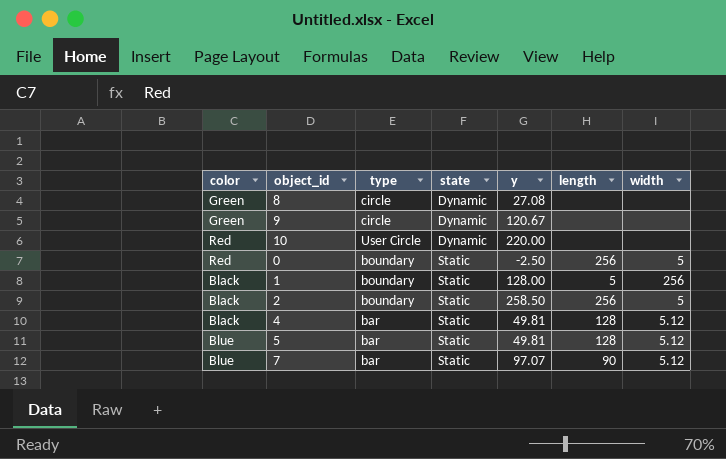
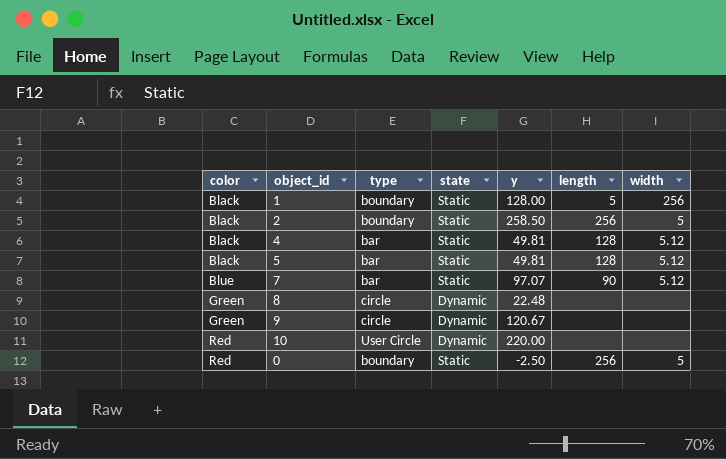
row order: state ascending -> color ascending
5 | color: Blue -> Black
8 | y: 27.08 -> 22.48

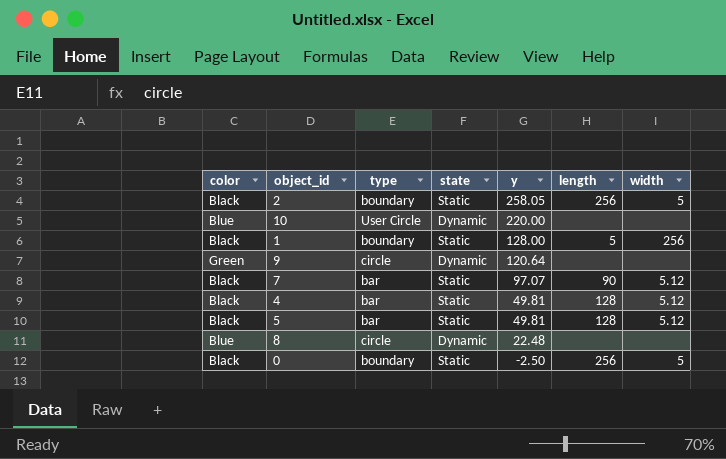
row order: color ascending -> y descending
2 | y: 258.50 -> 258.05
10 | color: Red -> Blue
9 | y: 120.67 -> 120.64
7 | color: Blue -> Black
8 | color: Green -> Blue
0 | color: Red -> Black

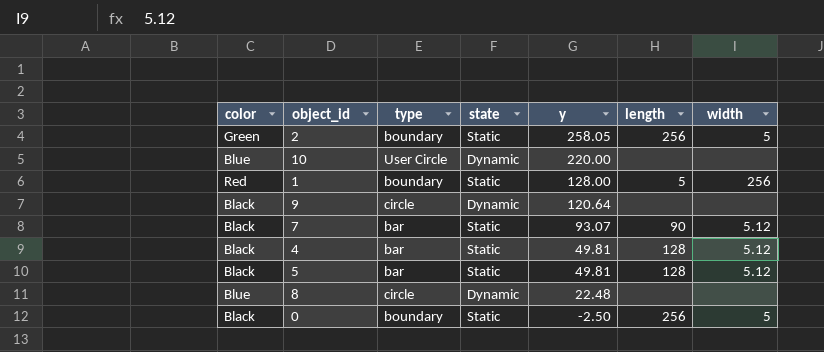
2 | color: Black -> Green
1 | color: Black -> Red
9 | color: Green -> Black
7 | y: 97.07 -> 93.07

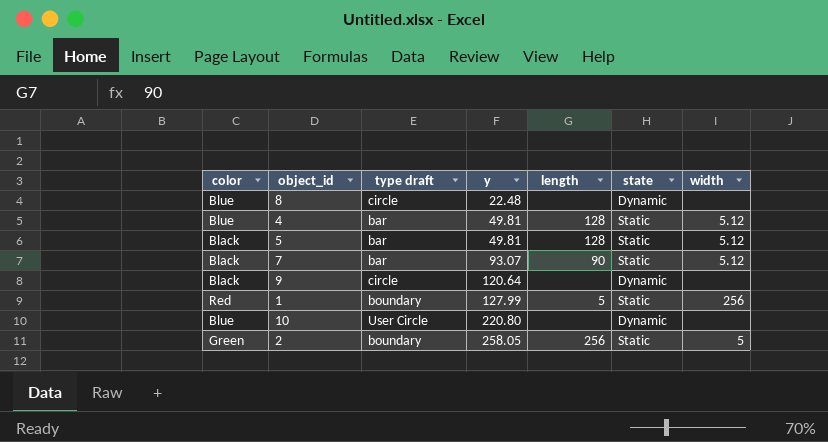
row order: y descending -> y ascending
column name: type -> type draft
column state | position: 4 -> 6
row 0: Black | boundary | Static | -2.50 | 256 | 5 -> none
4 | color: Black -> Blue
1 | y: 128.00 -> 127.99
10 | y: 220.00 -> 220.80

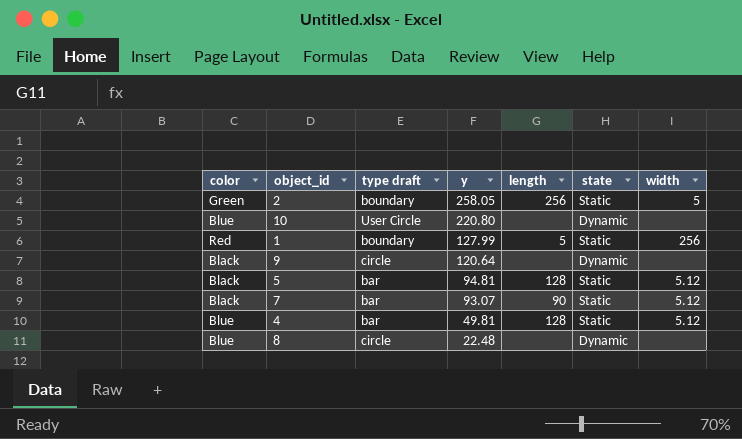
row order: y ascending -> y descending
5 | y: 49.81 -> 94.81

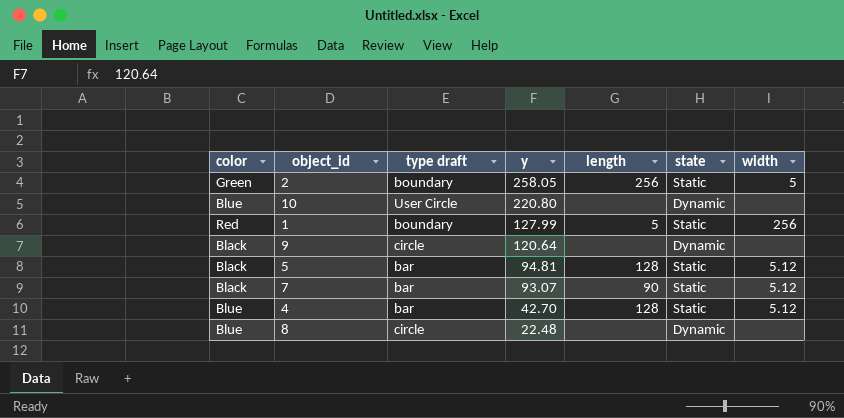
4 | y: 49.81 -> 42.70

